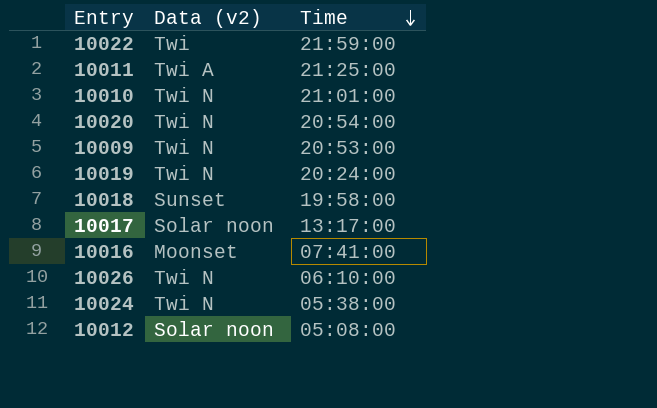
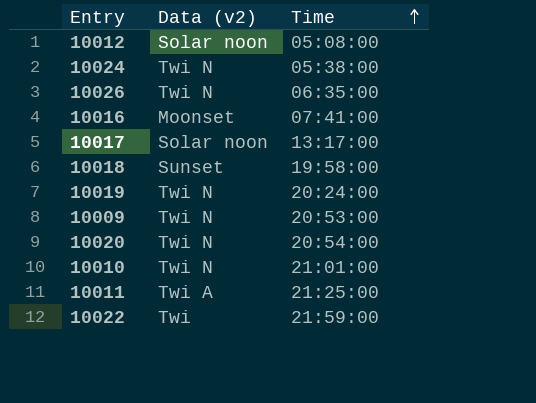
row order: Time descending -> Time ascending
10026 | Time: 06:10:00 -> 06:35:00

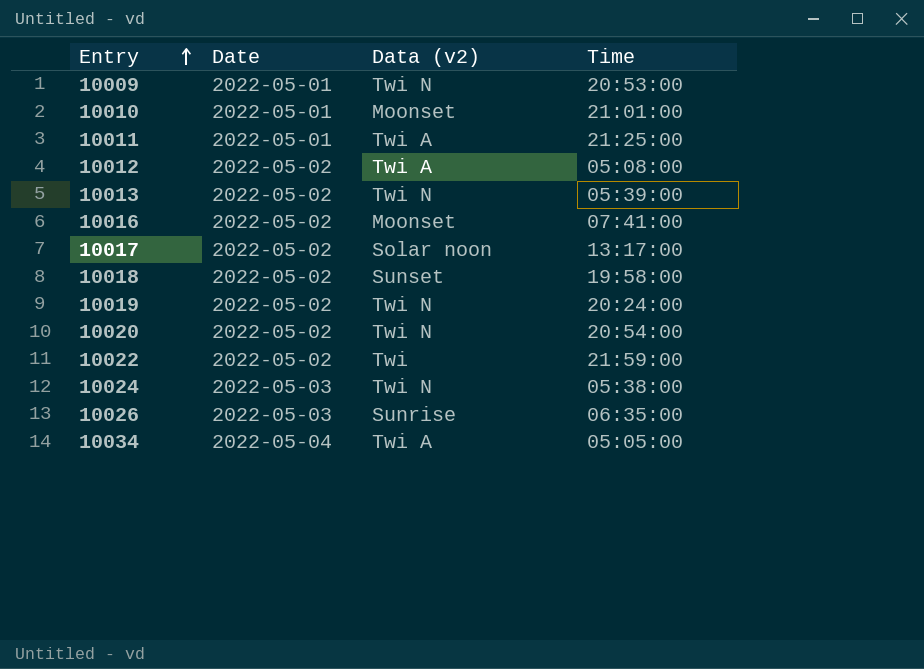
row order: Time ascending -> Entry ascending
column Date | position: none -> 2
10010 | Data (v2): Twi N -> Moonset
10012 | Data (v2): Solar noon -> Twi A
row 10013: none -> 2022-05-02 | Twi N | 05:39:00
10026 | Data (v2): Twi N -> Sunrise
row 10034: none -> 2022-05-04 | Twi A | 05:05:00

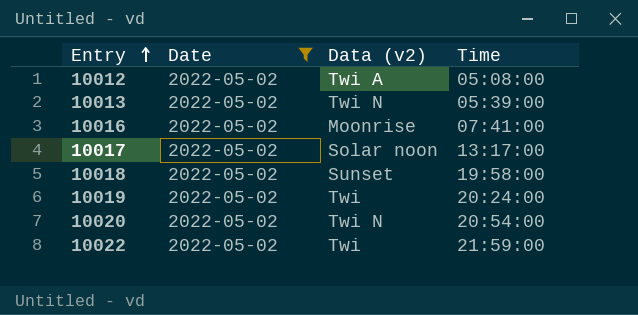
filter: none -> Date = 2022-05-02
10016 | Data (v2): Moonset -> Moonrise
10019 | Data (v2): Twi N -> Twi

